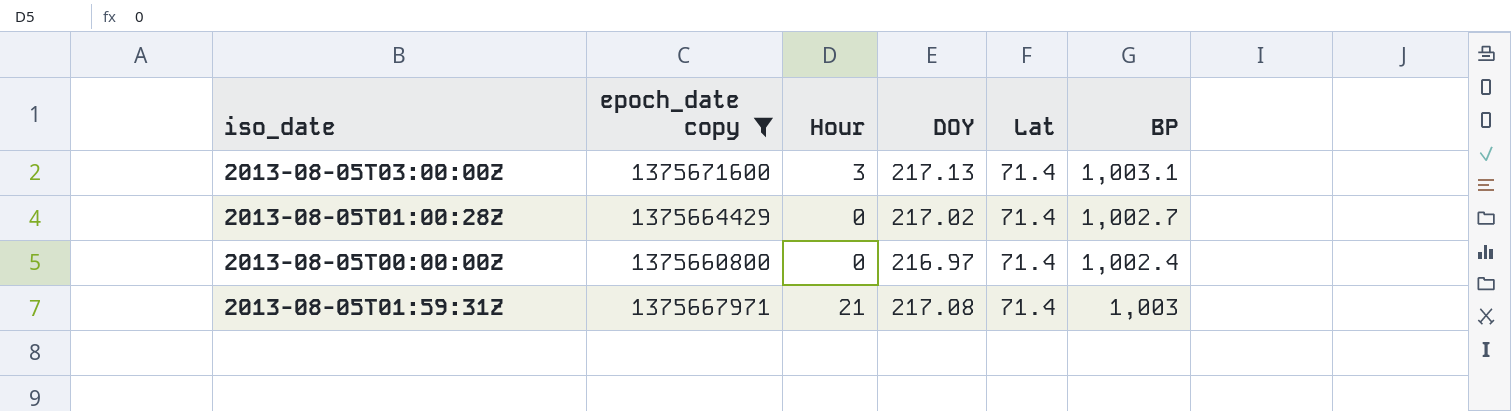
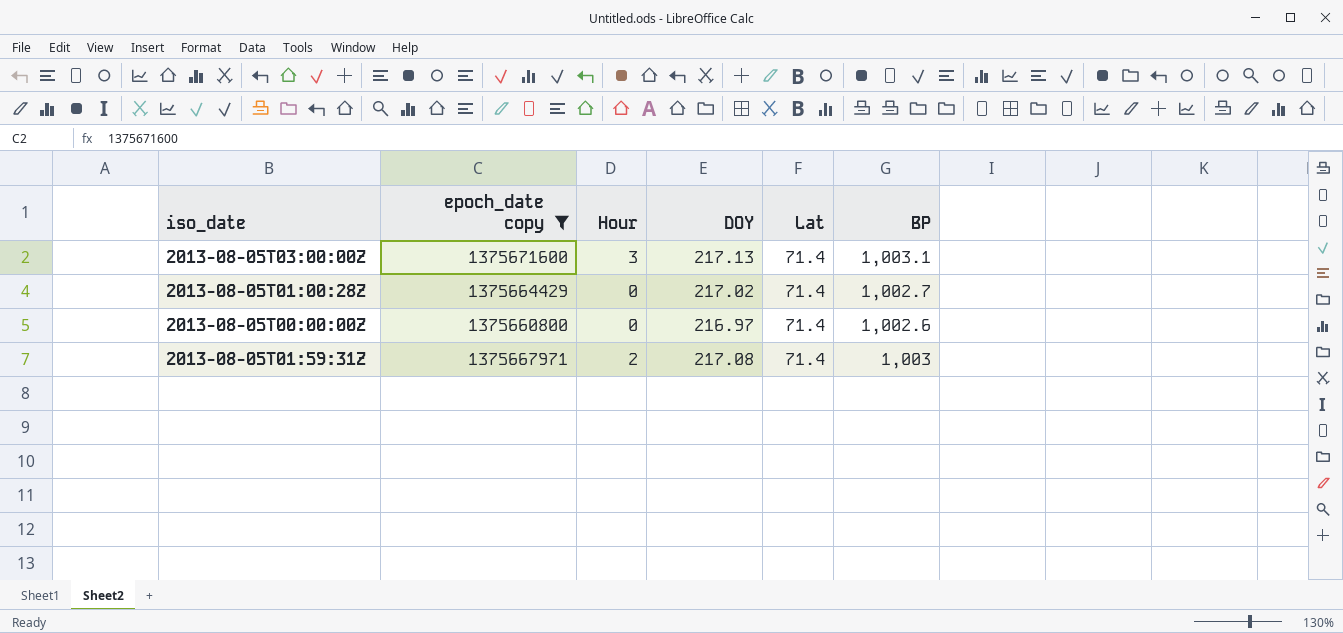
2013-08-05T00:00:00Z | BP: 1,002.4 -> 1,002.6
2013-08-05T01:59:31Z | Hour: 21 -> 2

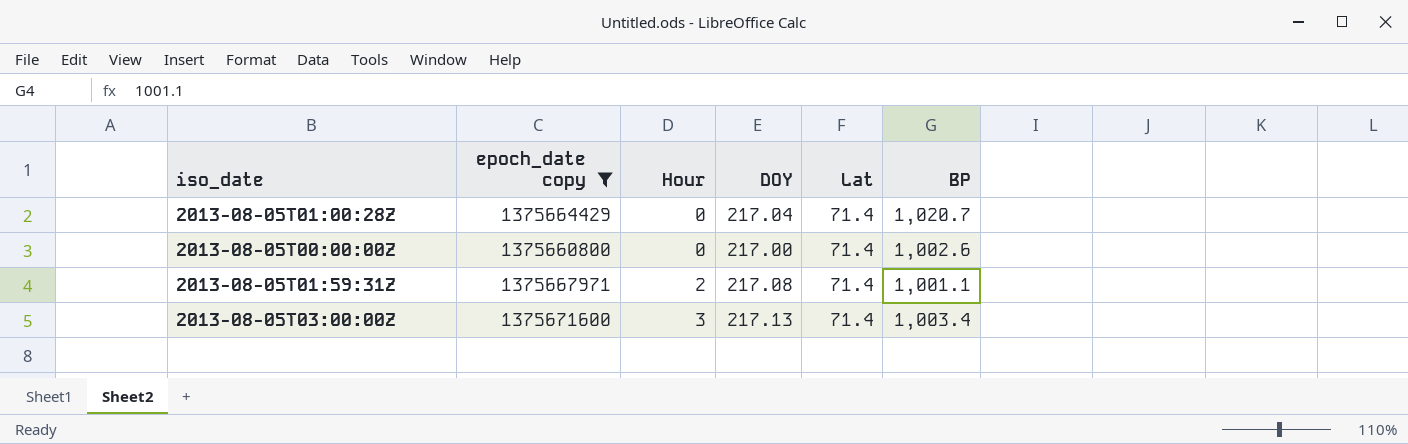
row order: none -> Hour ascending
2013-08-05T01:00:28Z | DOY: 217.02 -> 217.04
2013-08-05T01:00:28Z | BP: 1,002.7 -> 1,020.7
2013-08-05T00:00:00Z | DOY: 216.97 -> 217.00
2013-08-05T01:59:31Z | BP: 1,003 -> 1,001.1
2013-08-05T03:00:00Z | BP: 1,003.1 -> 1,003.4

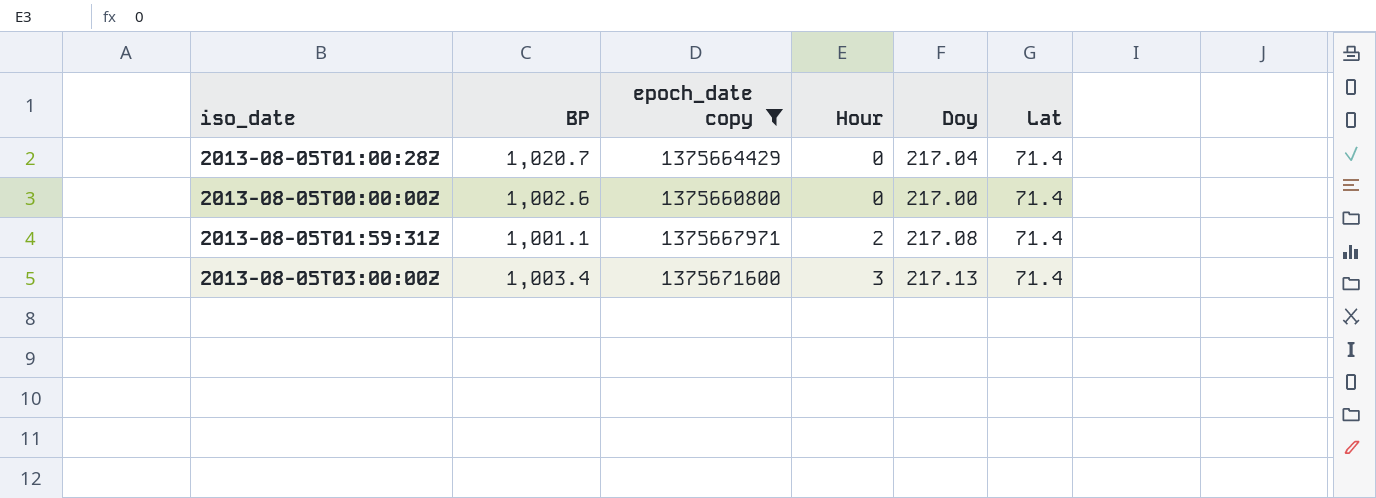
column BP | position: 6 -> 2
column name: DOY -> Doy

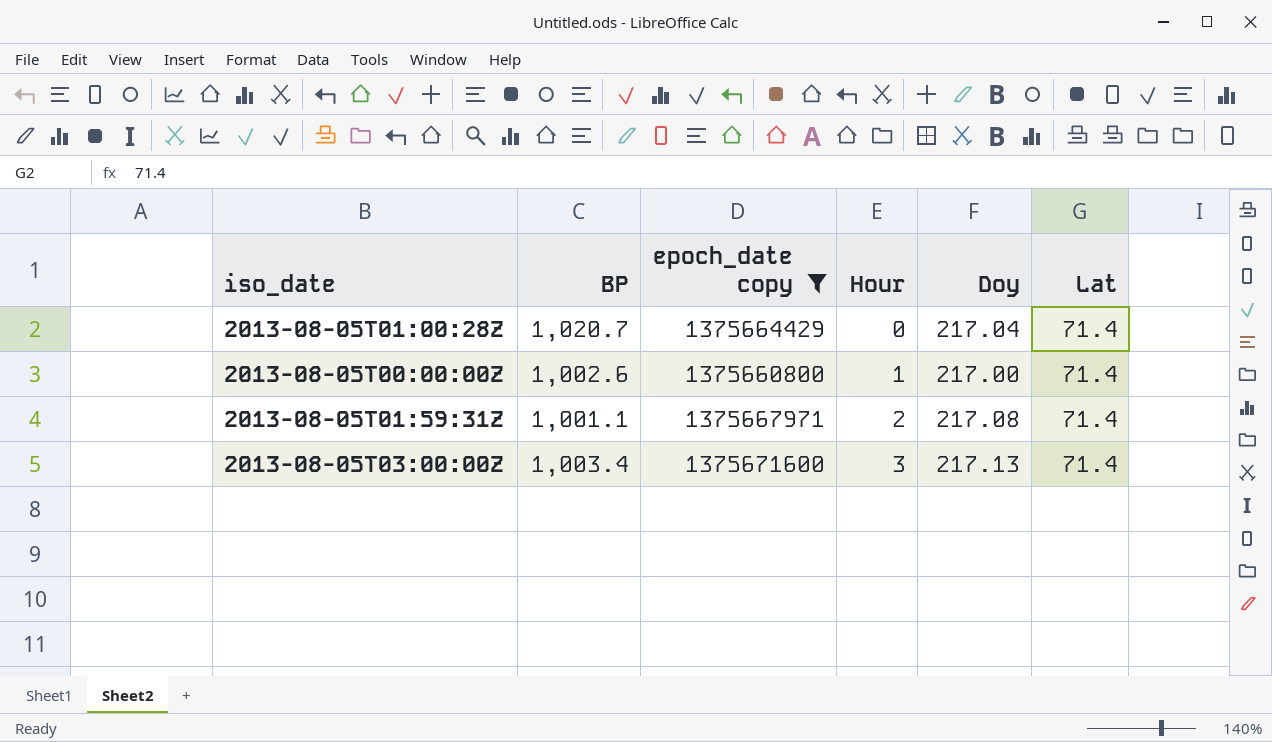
2013-08-05T00:00:00Z | Hour: 0 -> 1

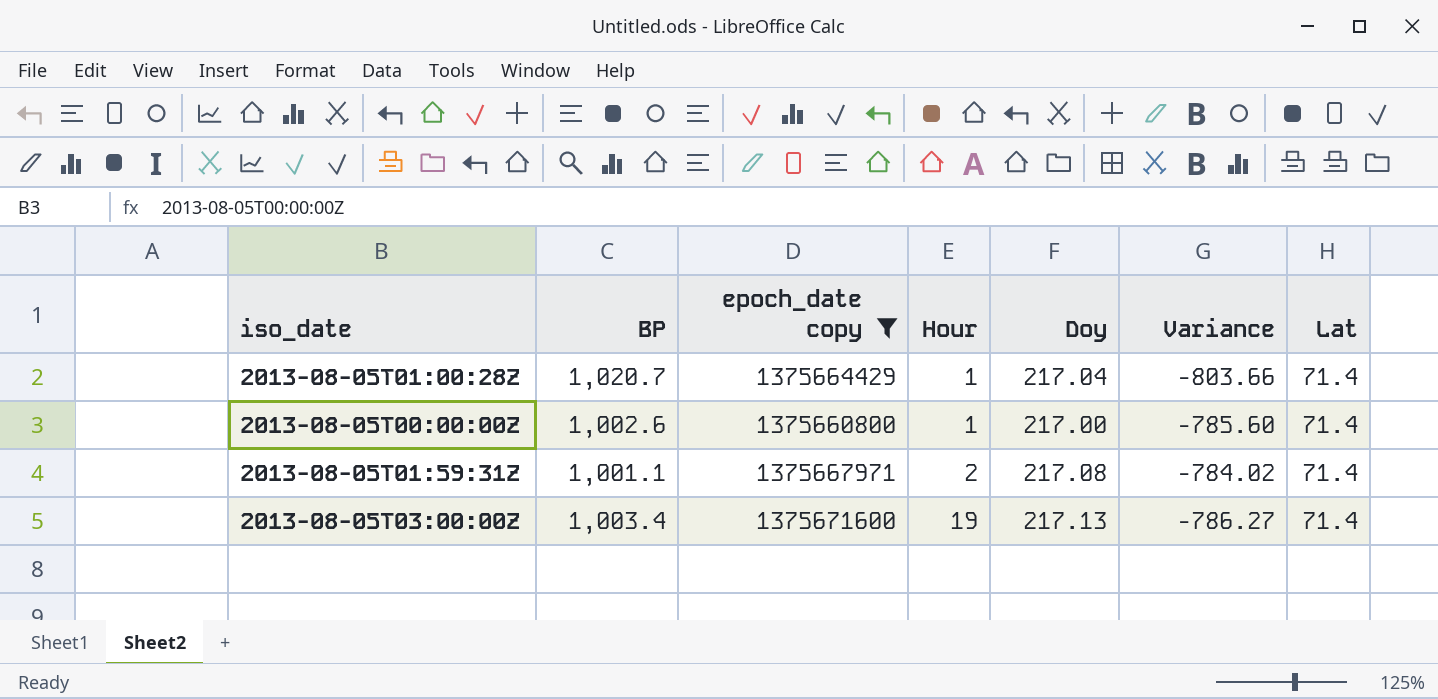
column Variance | formula: none -> [Doy] - [BP]
2013-08-05T01:00:28Z | Hour: 0 -> 1
2013-08-05T03:00:00Z | Hour: 3 -> 19

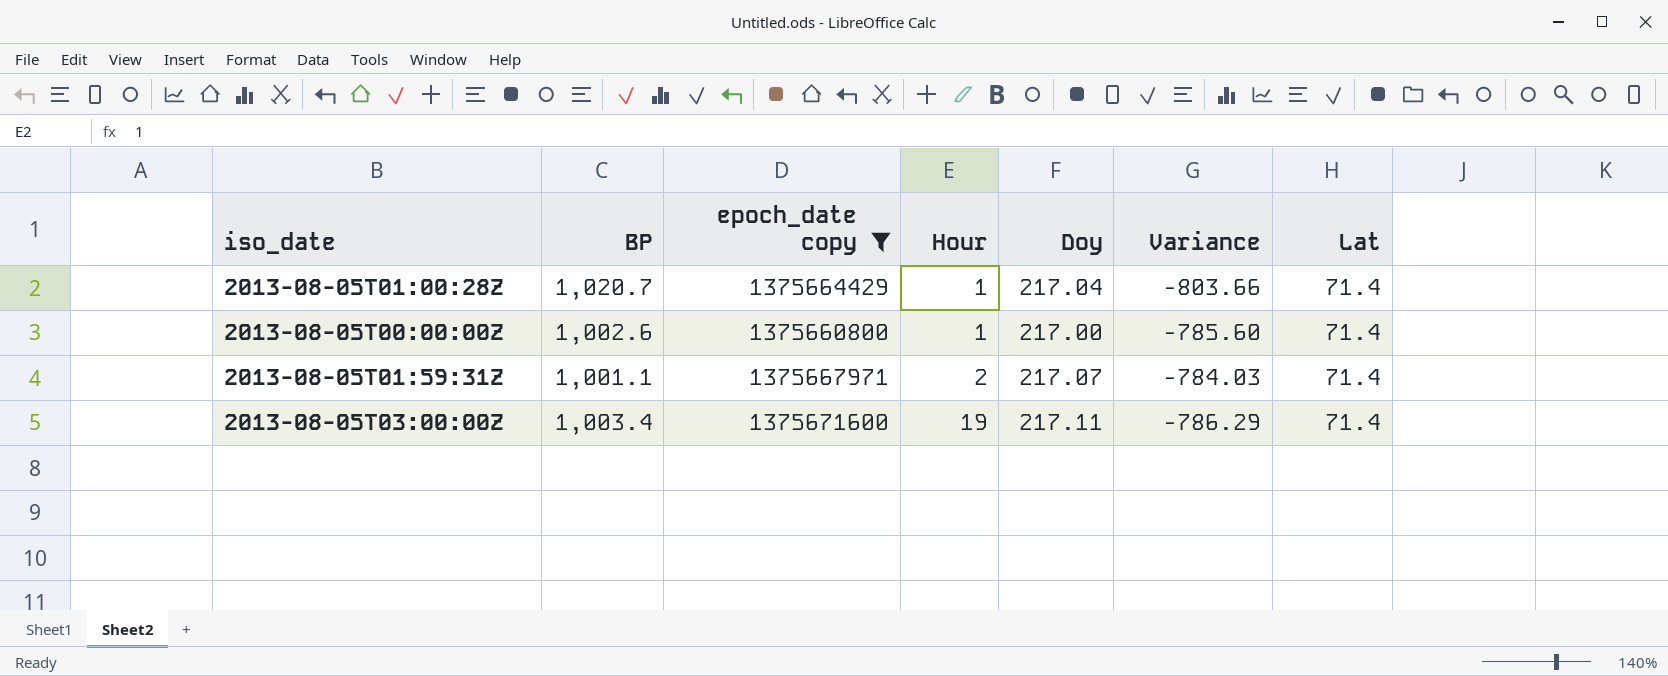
2013-08-05T01:59:31Z | Doy: 217.08 -> 217.07
2013-08-05T01:59:31Z | Variance: -784.02 -> -784.03
2013-08-05T03:00:00Z | Doy: 217.13 -> 217.11
2013-08-05T03:00:00Z | Variance: -786.27 -> -786.29

